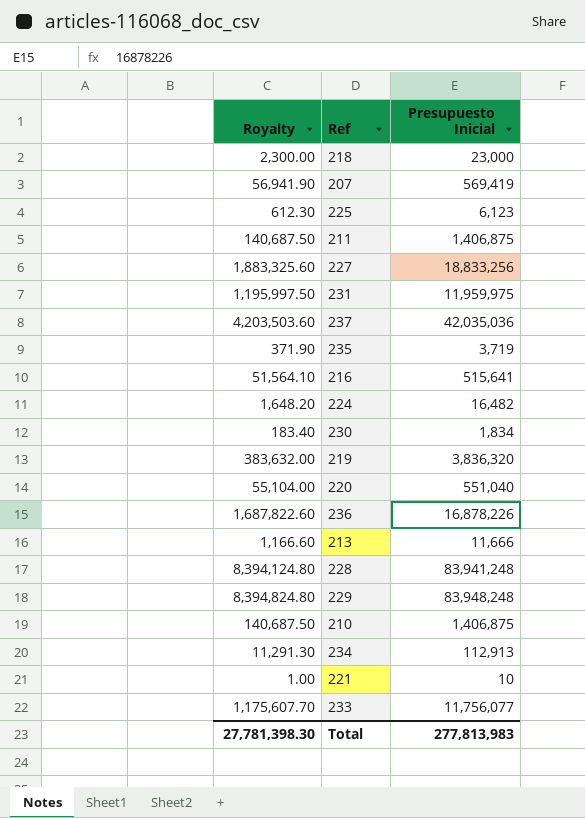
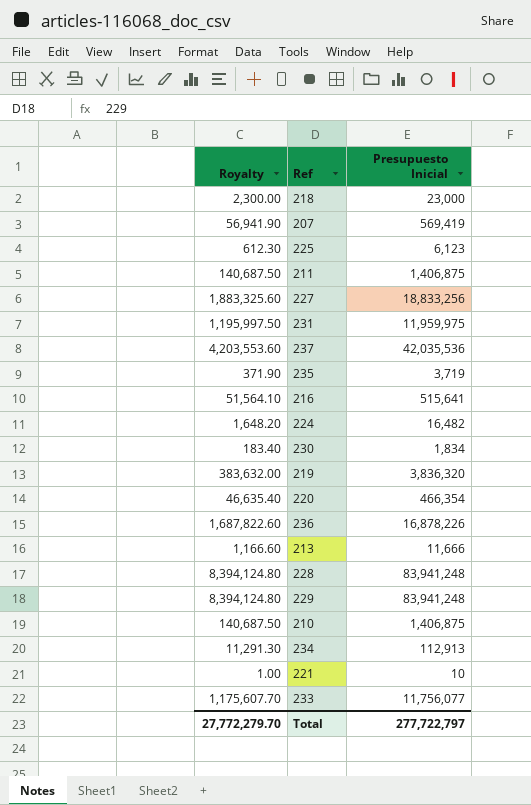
237 | Royalty: 4,203,503.60 -> 4,203,553.60
237 | Presupuesto Inicial: 42,035,036 -> 42,035,536
220 | Royalty: 55,104.00 -> 46,635.40
220 | Presupuesto Inicial: 551,040 -> 466,354
229 | Royalty: 8,394,824.80 -> 8,394,124.80
229 | Presupuesto Inicial: 83,948,248 -> 83,941,248
Total | Royalty: 27,781,398.30 -> 27,772,279.70
Total | Presupuesto Inicial: 277,813,983 -> 277,722,797

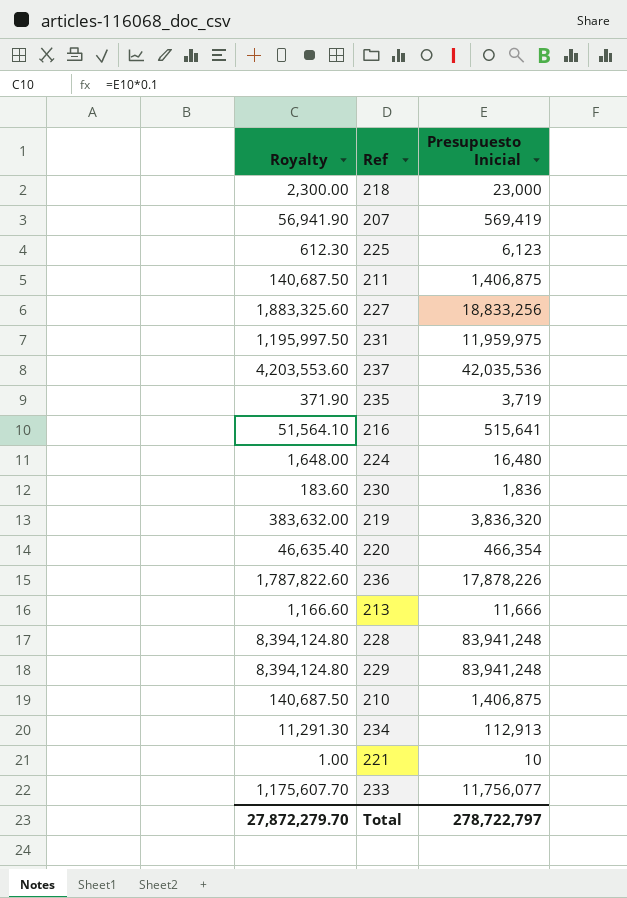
224 | Royalty: 1,648.20 -> 1,648.00
224 | Presupuesto Inicial: 16,482 -> 16,480
230 | Royalty: 183.40 -> 183.60
230 | Presupuesto Inicial: 1,834 -> 1,836
236 | Royalty: 1,687,822.60 -> 1,787,822.60
236 | Presupuesto Inicial: 16,878,226 -> 17,878,226
Total | Royalty: 27,772,279.70 -> 27,872,279.70
Total | Presupuesto Inicial: 277,722,797 -> 278,722,797

